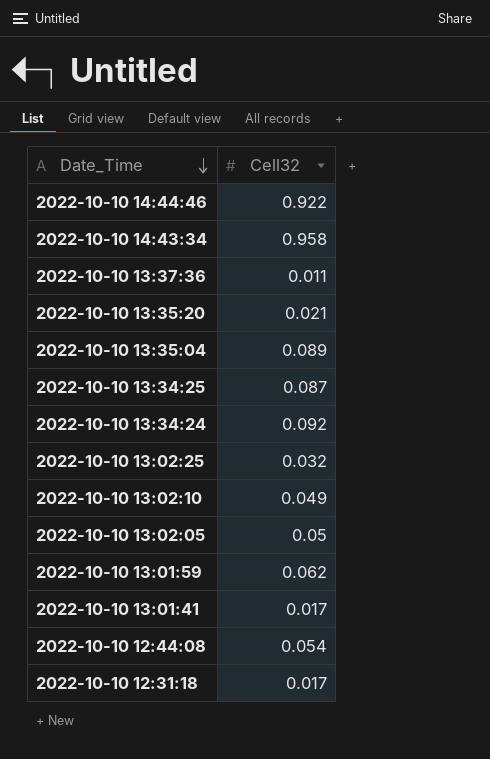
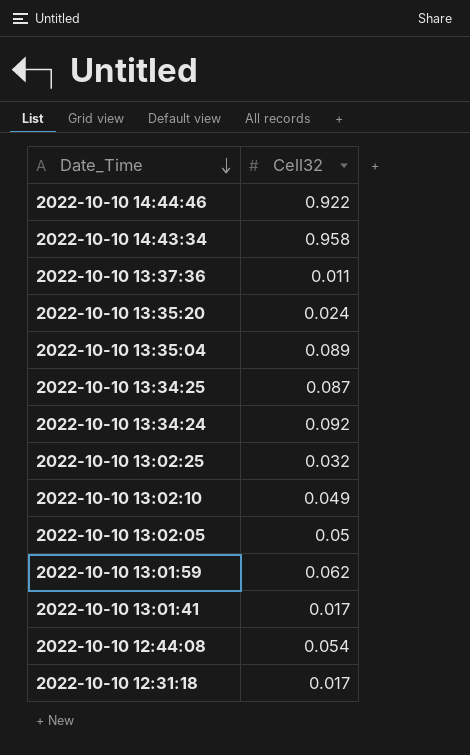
2022-10-10 13:35:20 | Cell32: 0.021 -> 0.024

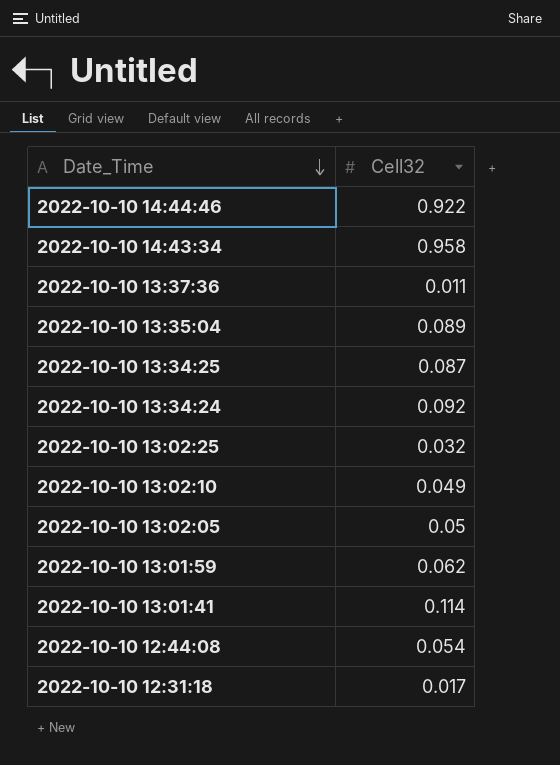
row 2022-10-10 13:35:20: 0.024 -> none
2022-10-10 13:01:41 | Cell32: 0.017 -> 0.114

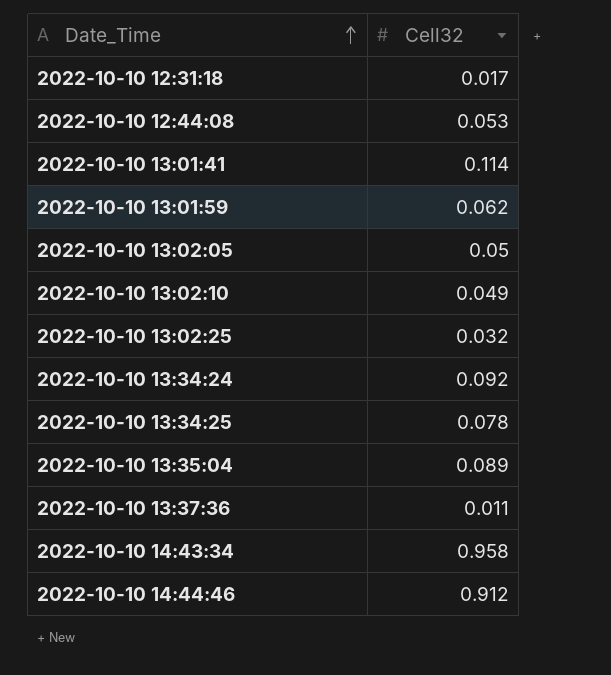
row order: Date_Time descending -> Date_Time ascending
2022-10-10 12:44:08 | Cell32: 0.054 -> 0.053
2022-10-10 13:34:25 | Cell32: 0.087 -> 0.078
2022-10-10 14:44:46 | Cell32: 0.922 -> 0.912

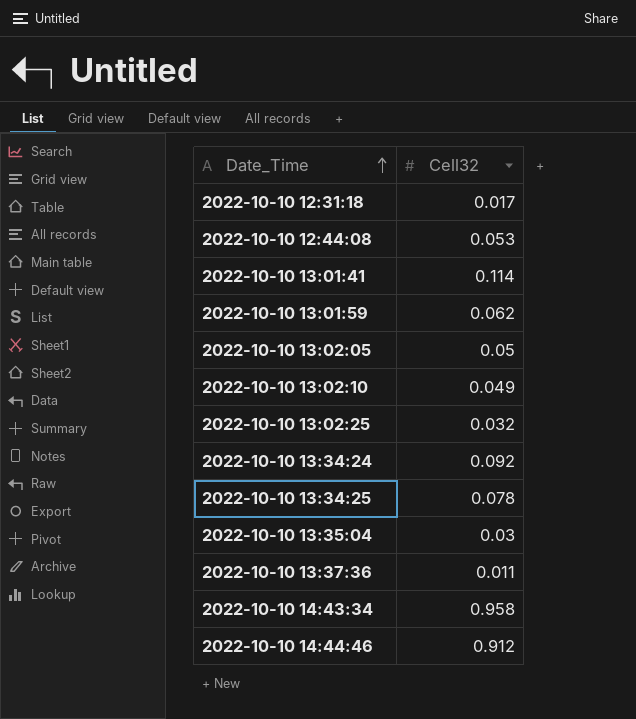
2022-10-10 13:35:04 | Cell32: 0.089 -> 0.03

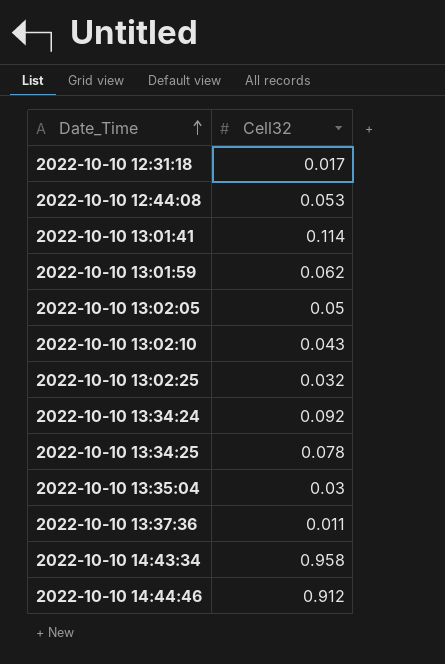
2022-10-10 13:02:10 | Cell32: 0.049 -> 0.043

